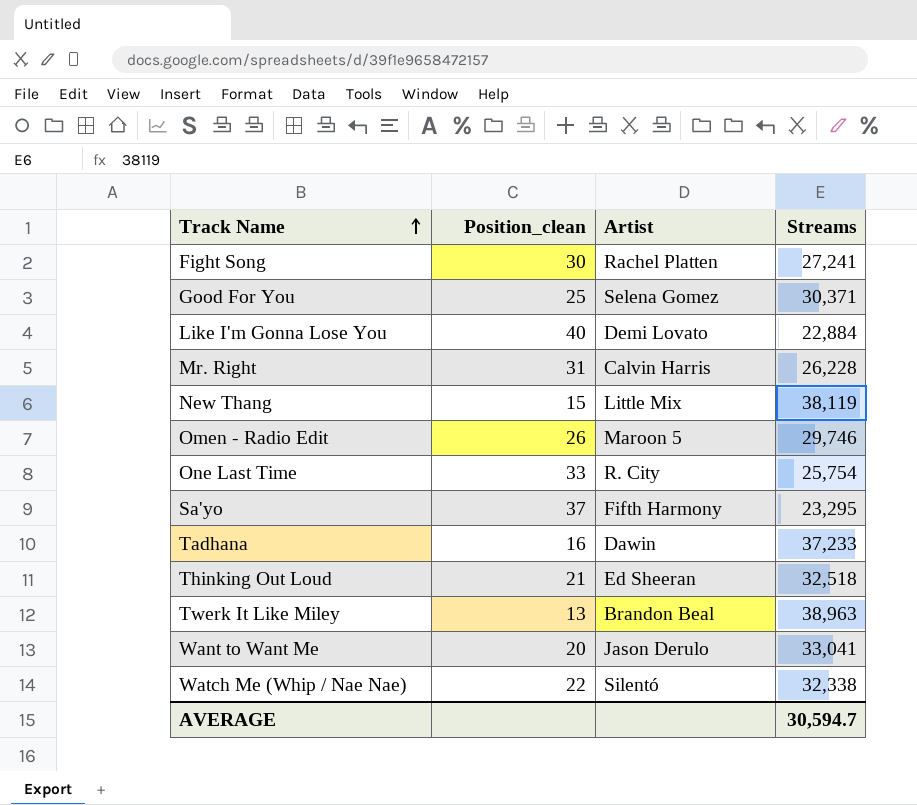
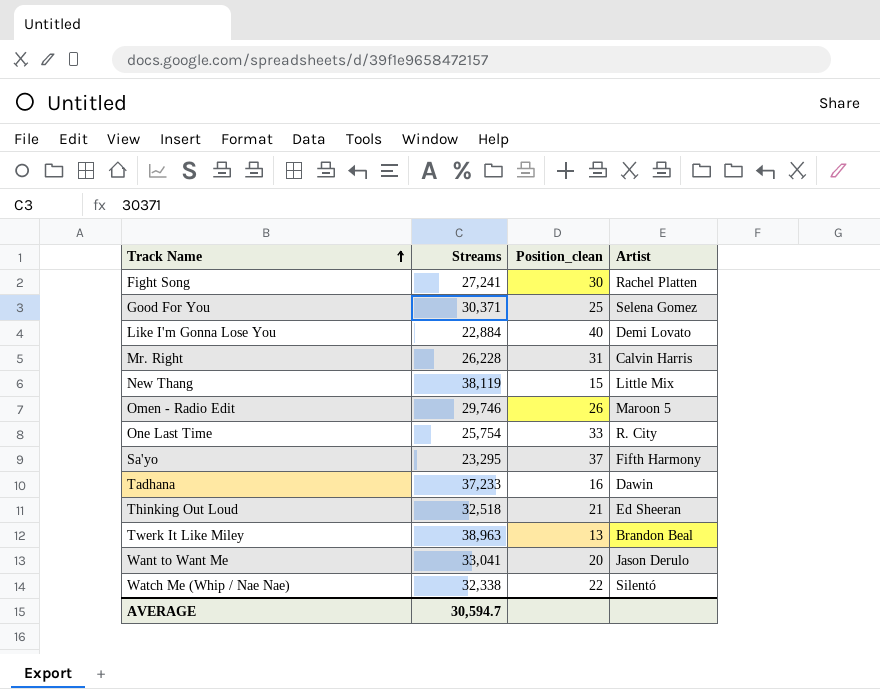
column Streams | position: 4 -> 2

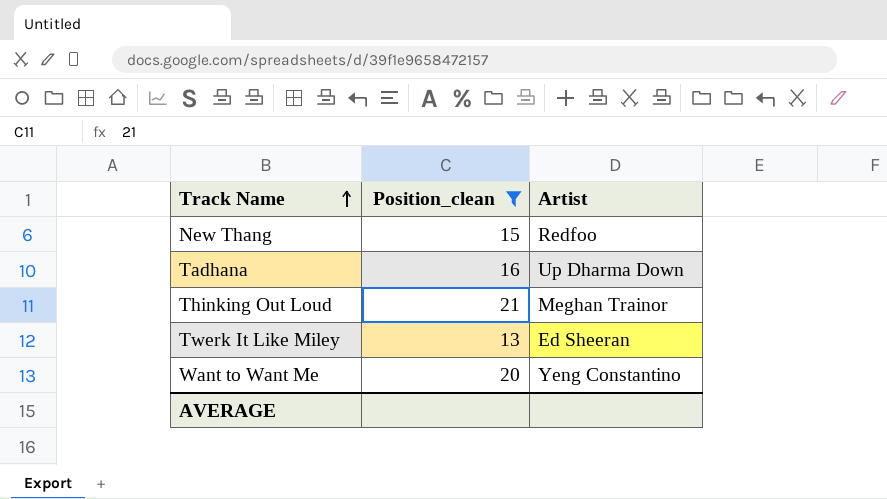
filter: none -> Position_clean <= 21
column Streams | position: 2 -> none
New Thang | Artist: Little Mix -> Redfoo
Tadhana | Artist: Dawin -> Up Dharma Down
Thinking Out Loud | Artist: Ed Sheeran -> Meghan Trainor
Twerk It Like Miley | Artist: Brandon Beal -> Ed Sheeran
Want to Want Me | Artist: Jason Derulo -> Yeng Constantino

